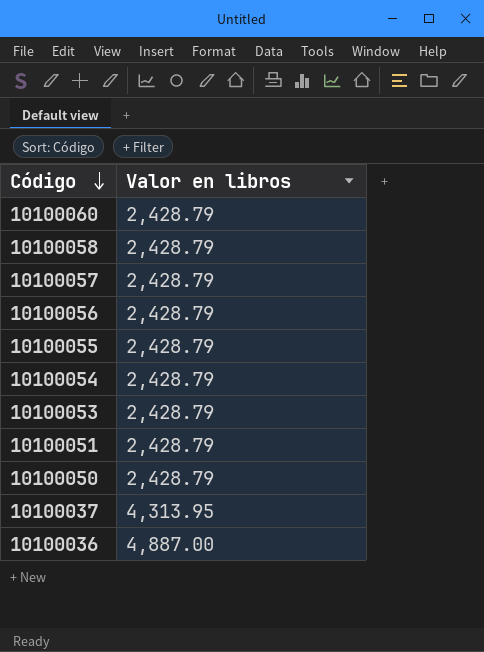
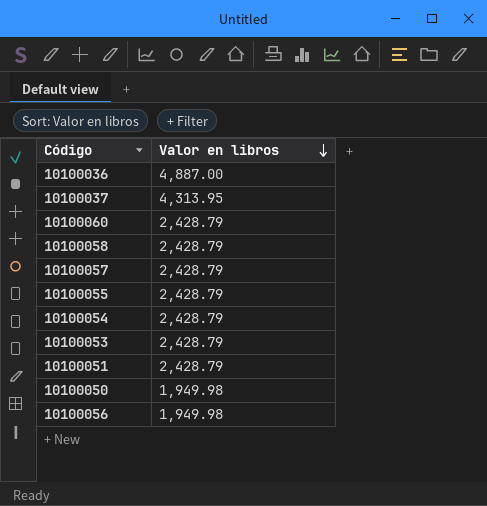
row order: Código descending -> Valor en libros descending
10100050 | Valor en libros: 2,428.79 -> 1,949.98
10100056 | Valor en libros: 2,428.79 -> 1,949.98

